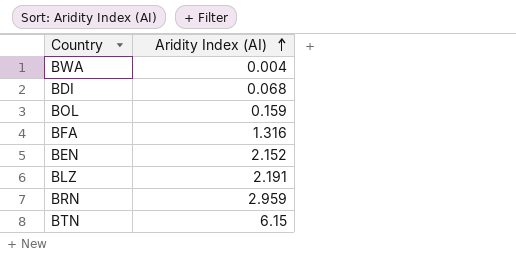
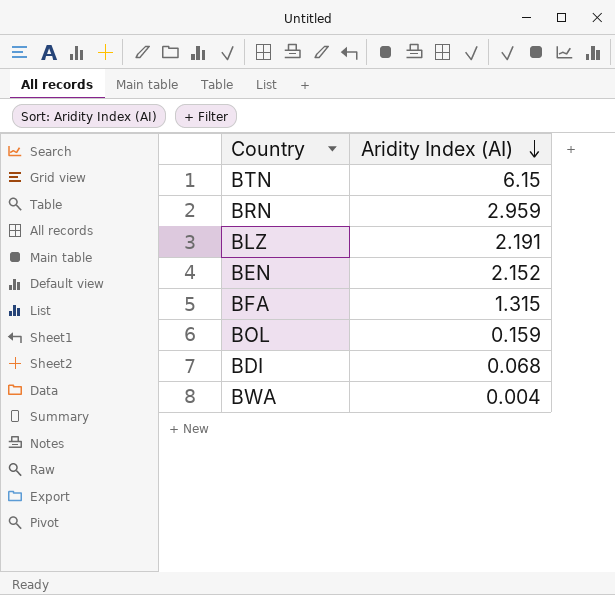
row order: Aridity Index (AI) ascending -> Aridity Index (AI) descending
BFA | Aridity Index (AI): 1.316 -> 1.315

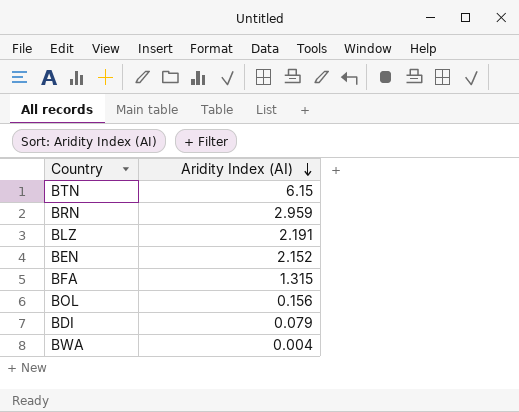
BOL | Aridity Index (AI): 0.159 -> 0.156
BDI | Aridity Index (AI): 0.068 -> 0.079

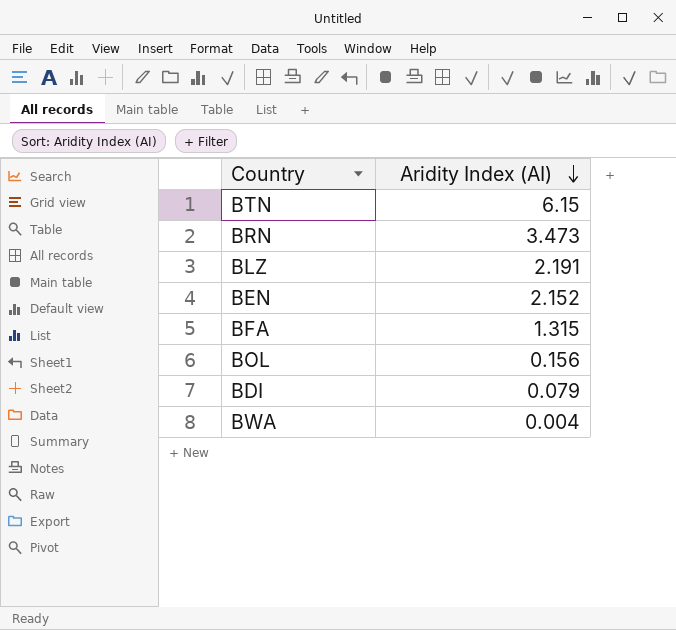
BRN | Aridity Index (AI): 2.959 -> 3.473

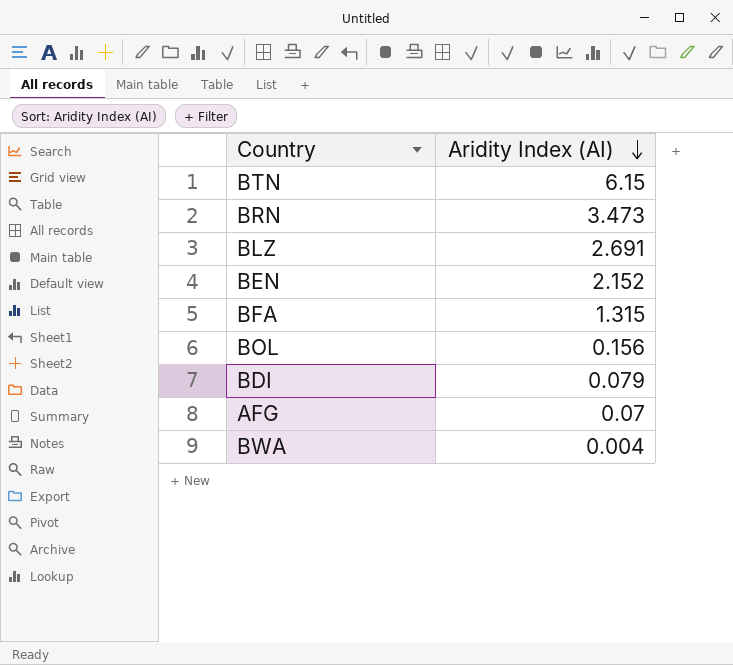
BLZ | Aridity Index (AI): 2.191 -> 2.691
row AFG: none -> 0.07

